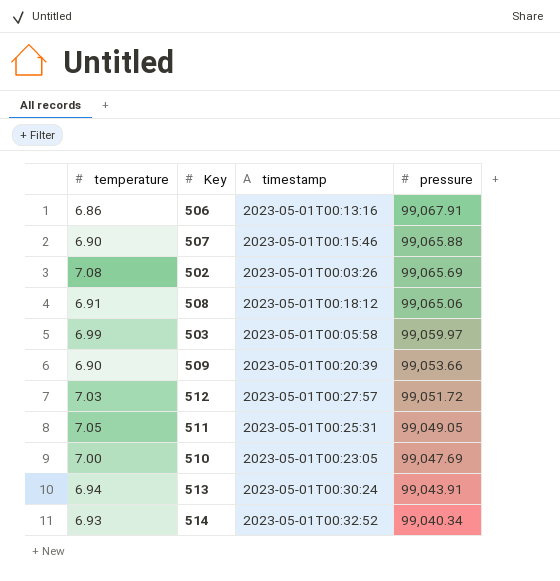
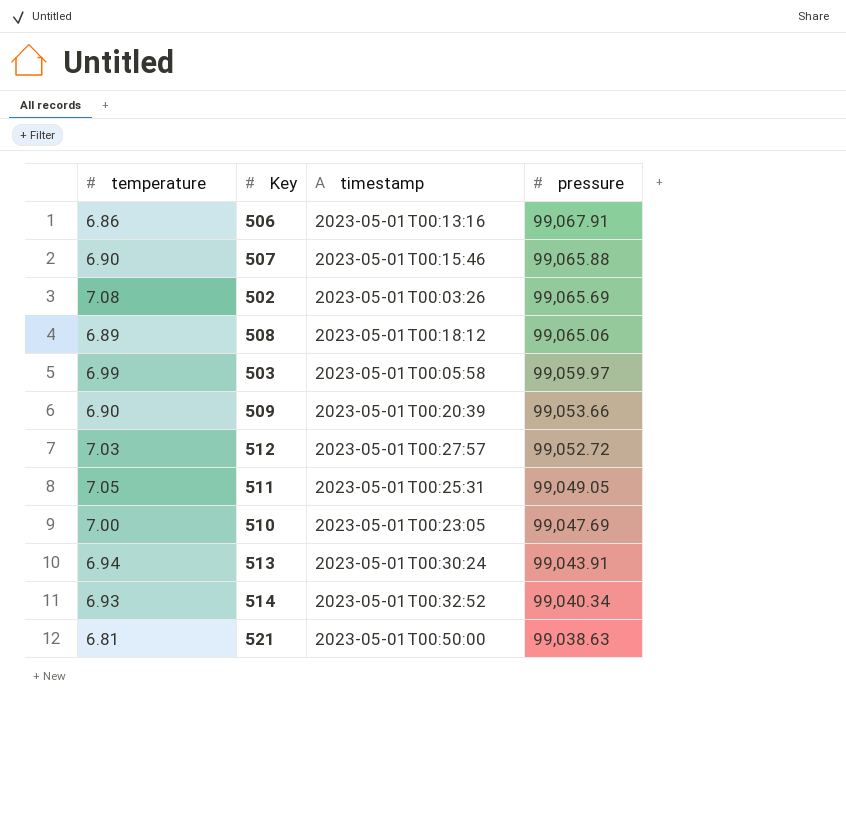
508 | temperature: 6.91 -> 6.89
512 | pressure: 99,051.72 -> 99,052.72
row 521: none -> 6.81 | 2023-05-01T00:50:00 | 99,038.63

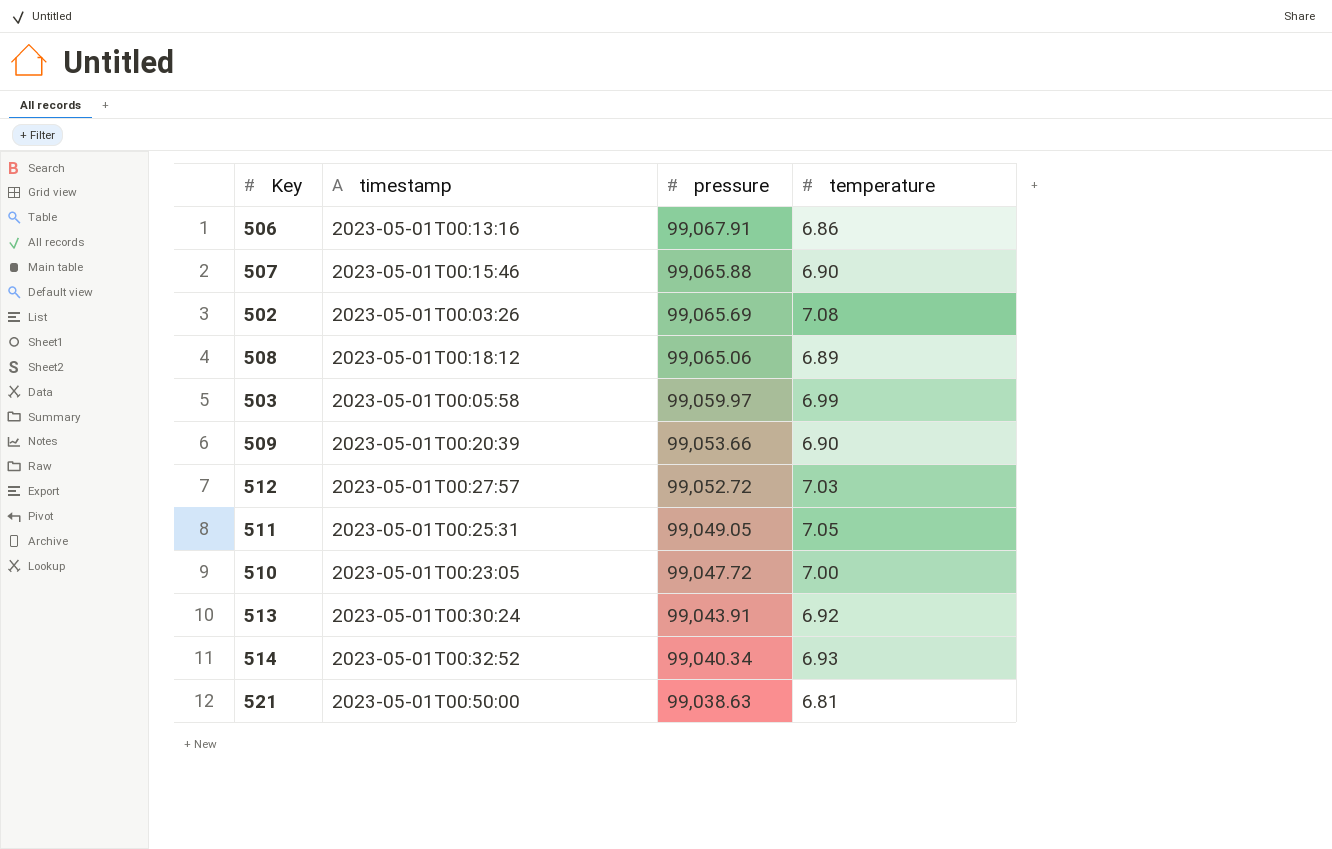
column temperature | position: 1 -> 4
510 | pressure: 99,047.69 -> 99,047.72
513 | temperature: 6.94 -> 6.92

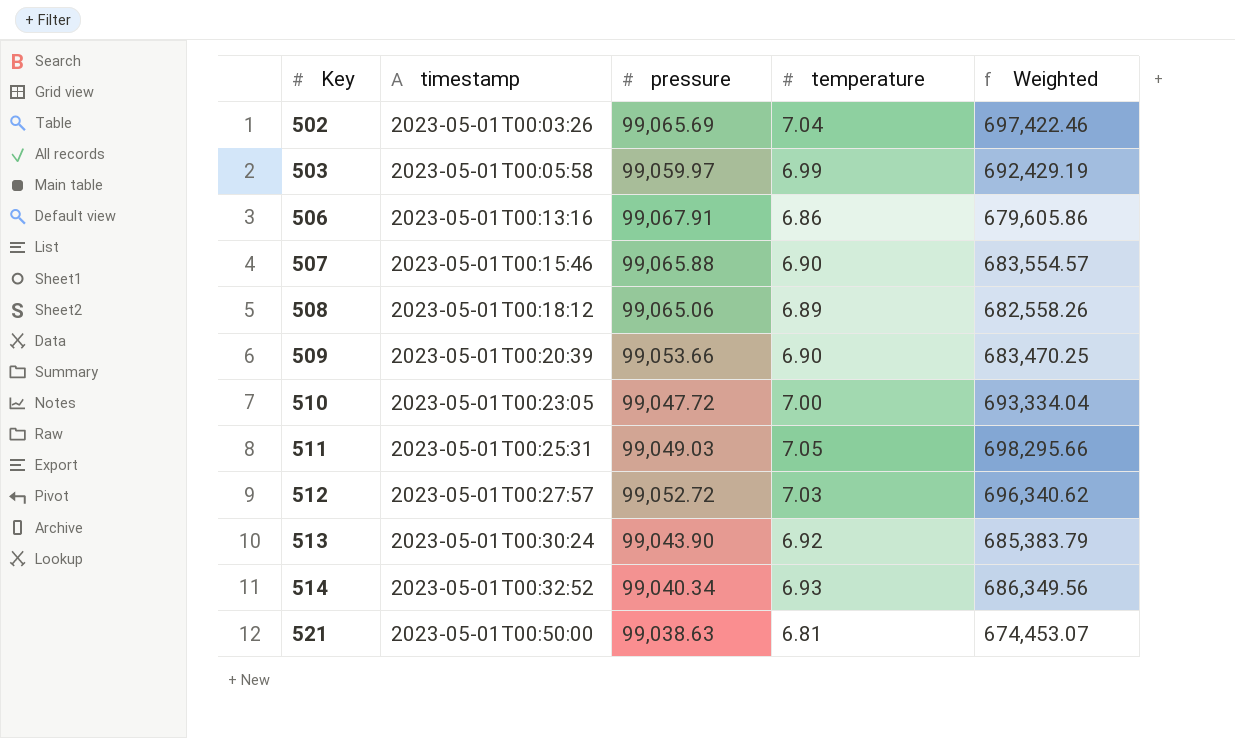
row order: pressure descending -> Key ascending
column Weighted | formula: none -> [pressure] * [temperature]
502 | temperature: 7.08 -> 7.04
511 | pressure: 99,049.05 -> 99,049.03
513 | pressure: 99,043.91 -> 99,043.90

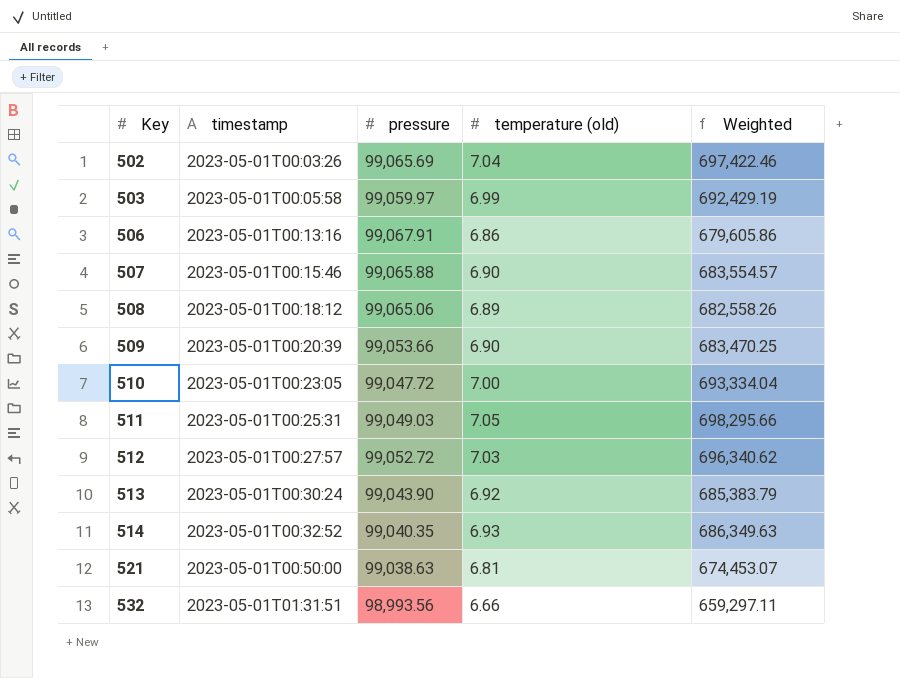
column name: temperature -> temperature (old)
514 | pressure: 99,040.34 -> 99,040.35
514 | Weighted: 686,349.56 -> 686,349.63
row 532: none -> 2023-05-01T01:31:51 | 98,993.56 | 6.66 | 659,297.11

